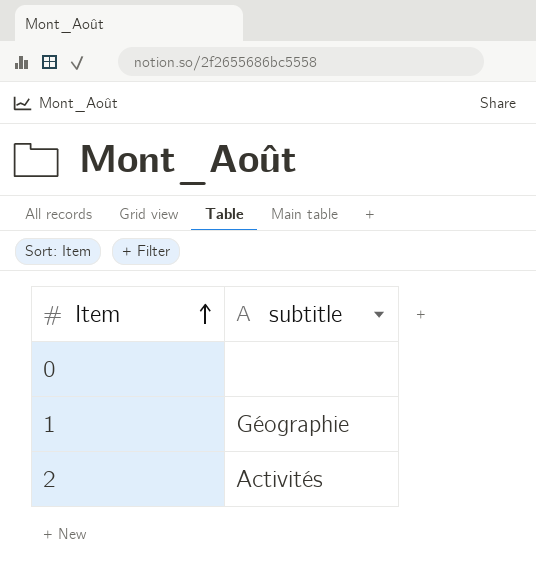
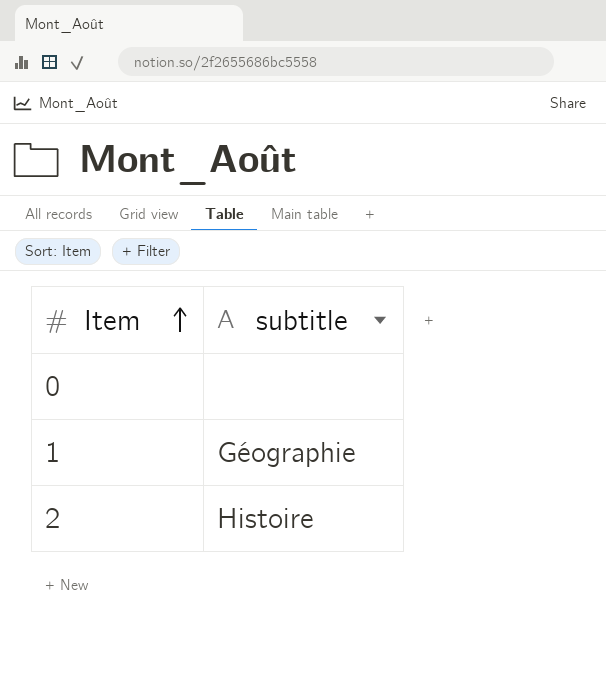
2 | subtitle: Activités -> Histoire

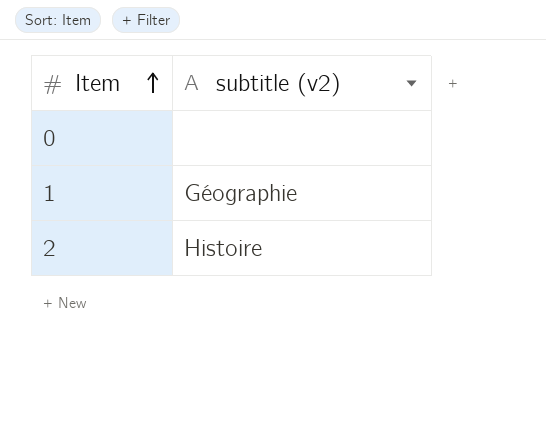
column name: subtitle -> subtitle (v2)

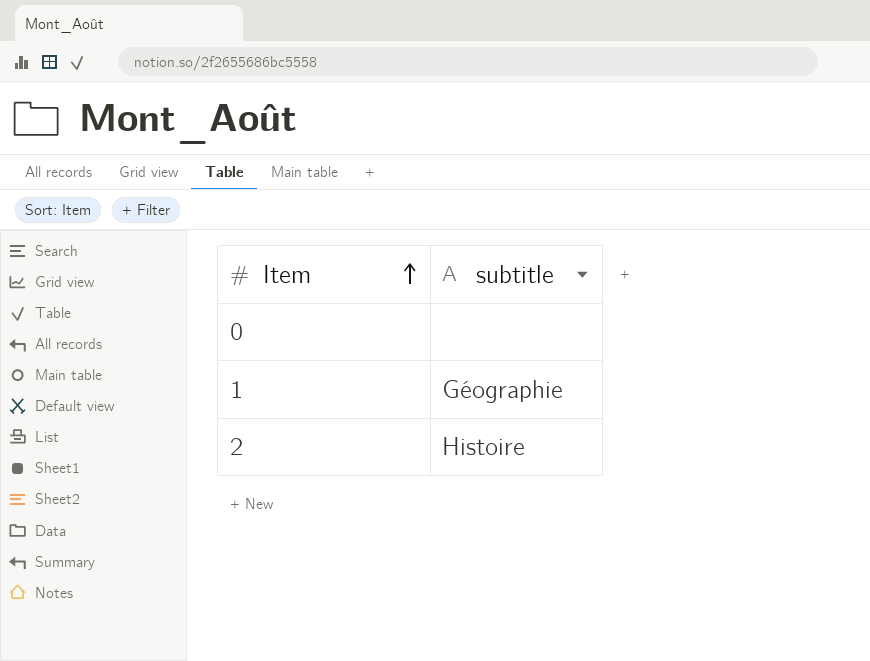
column name: subtitle (v2) -> subtitle

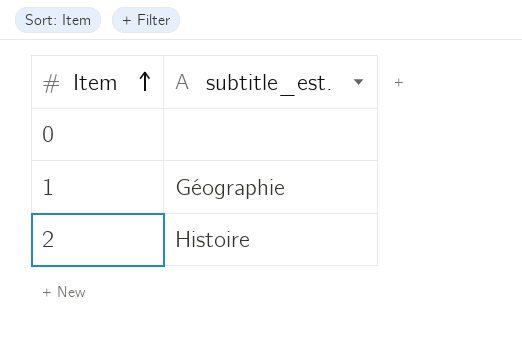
column name: subtitle -> subtitle_est.

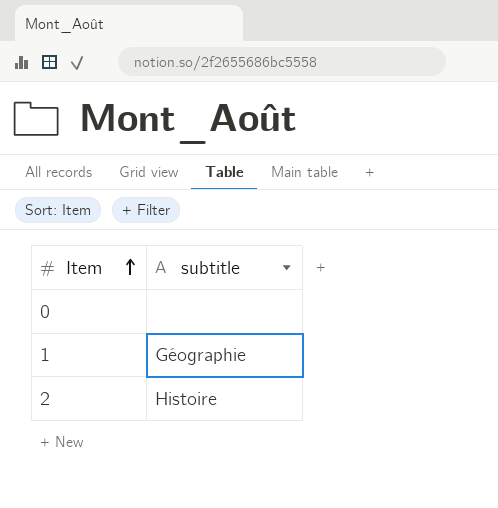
column name: subtitle_est. -> subtitle

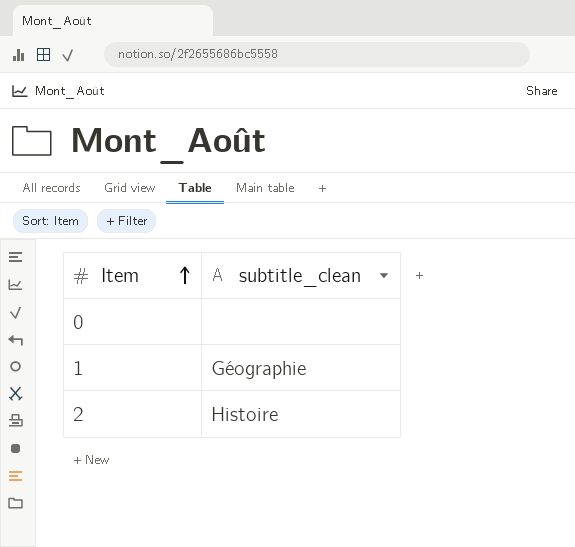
column name: subtitle -> subtitle_clean

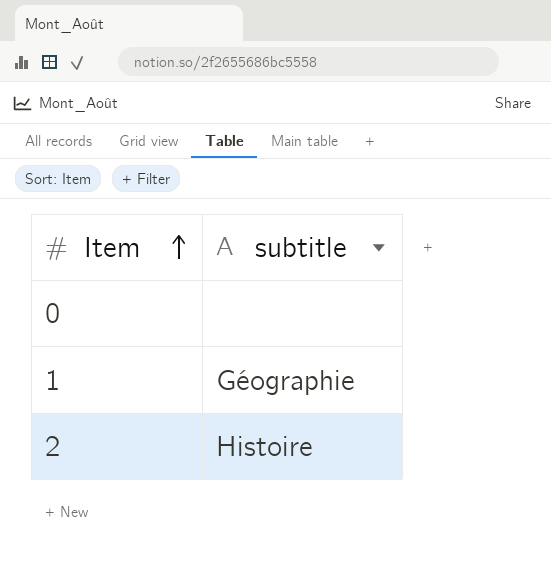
column name: subtitle_clean -> subtitle

